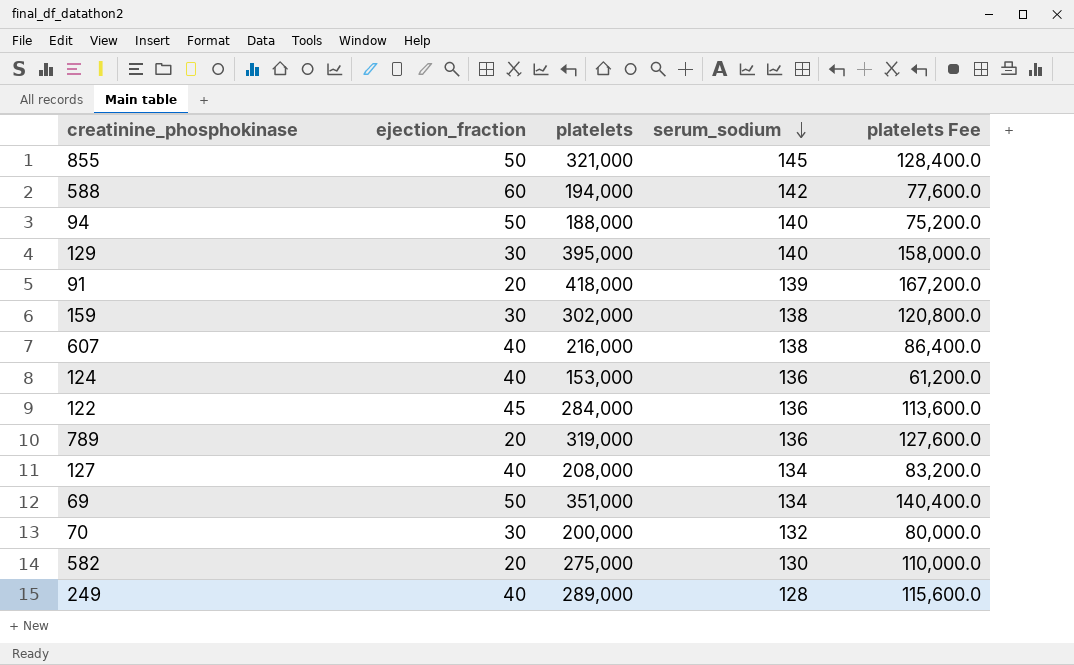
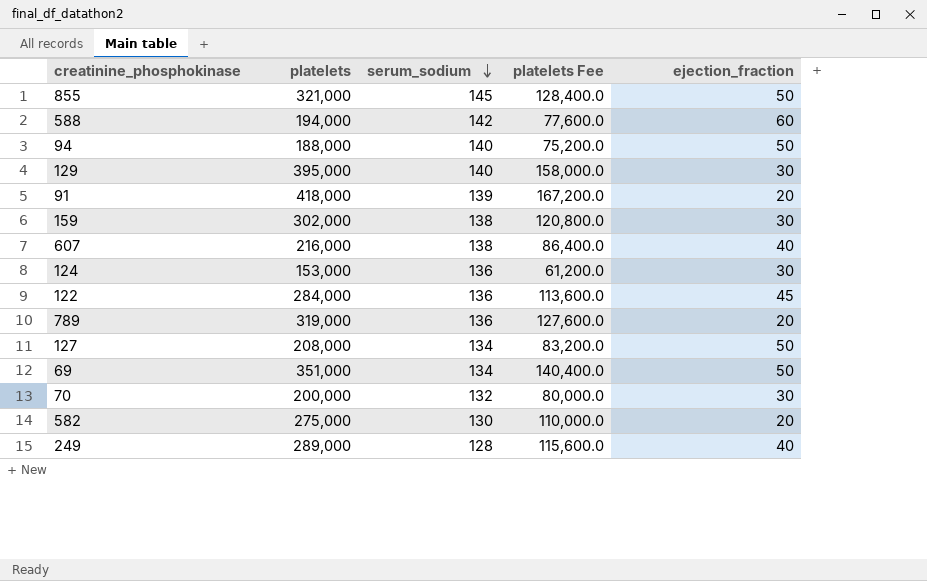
column ejection_fraction | position: 2 -> 5
124 | ejection_fraction: 40 -> 30
127 | ejection_fraction: 40 -> 50

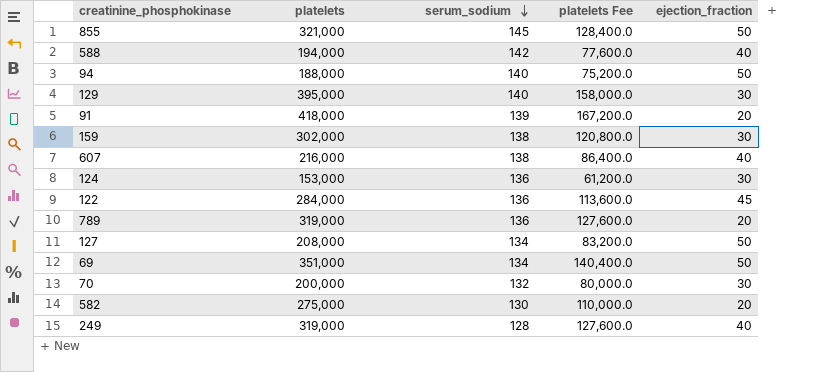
588 | ejection_fraction: 60 -> 40
249 | platelets: 289,000 -> 319,000
249 | platelets Fee: 115,600.0 -> 127,600.0

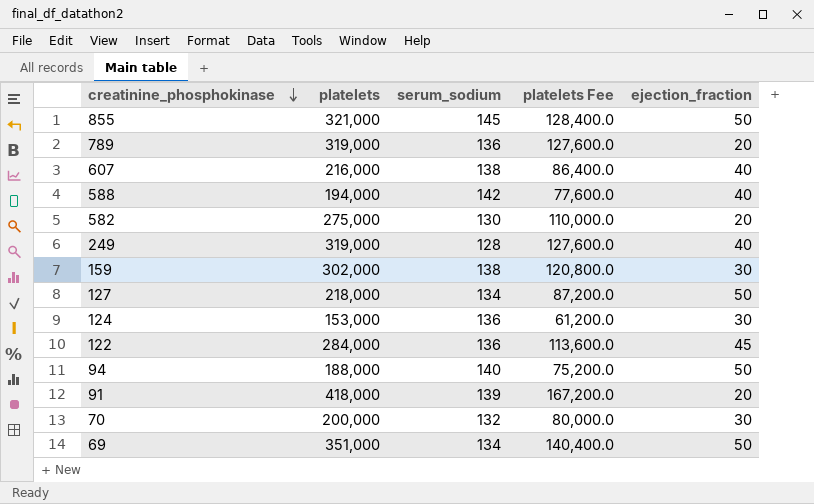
row order: serum_sodium descending -> creatinine_phosphokinase descending
row 129: 395,000 | 140 | 158,000.0 | 30 -> none
127 | platelets: 208,000 -> 218,000
127 | platelets Fee: 83,200.0 -> 87,200.0

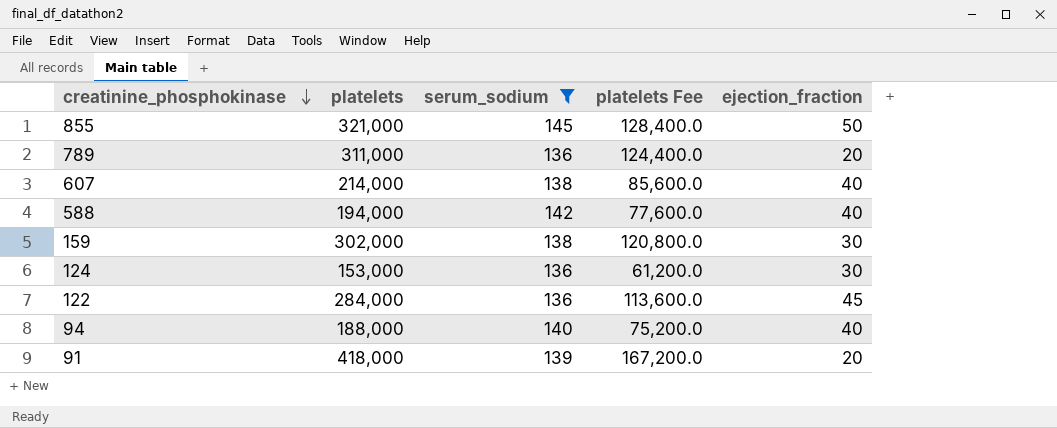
filter: none -> serum_sodium >= 136
789 | platelets: 319,000 -> 311,000
789 | platelets Fee: 127,600.0 -> 124,400.0
607 | platelets: 216,000 -> 214,000
607 | platelets Fee: 86,400.0 -> 85,600.0
94 | ejection_fraction: 50 -> 40

